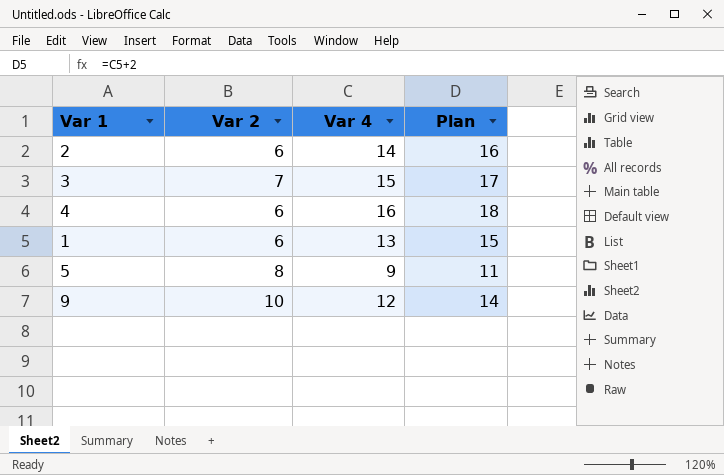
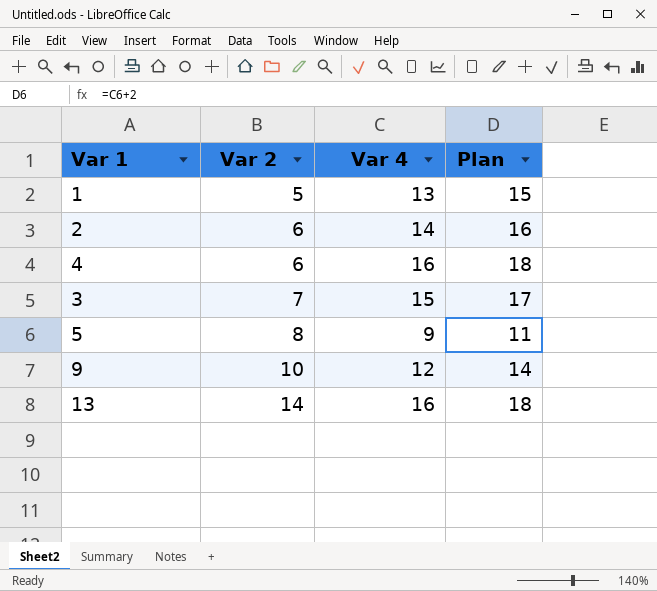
row order: none -> Var 2 ascending
1 | Var 2: 6 -> 5
row 13: none -> 14 | 16 | 18

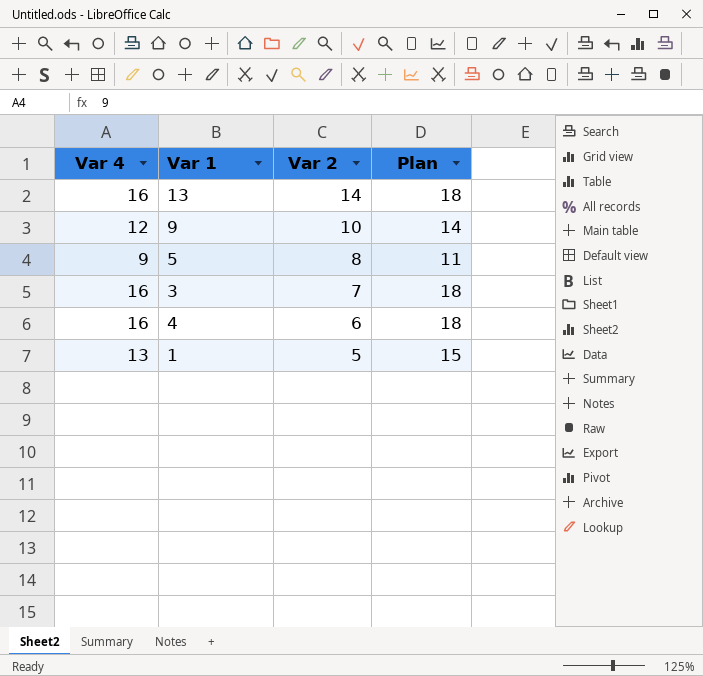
row order: Var 2 ascending -> Var 2 descending
column Var 4 | position: 3 -> 1
row 2: 6 | 14 | 16 -> none
3 | Var 4: 15 -> 16
3 | Plan: 17 -> 18

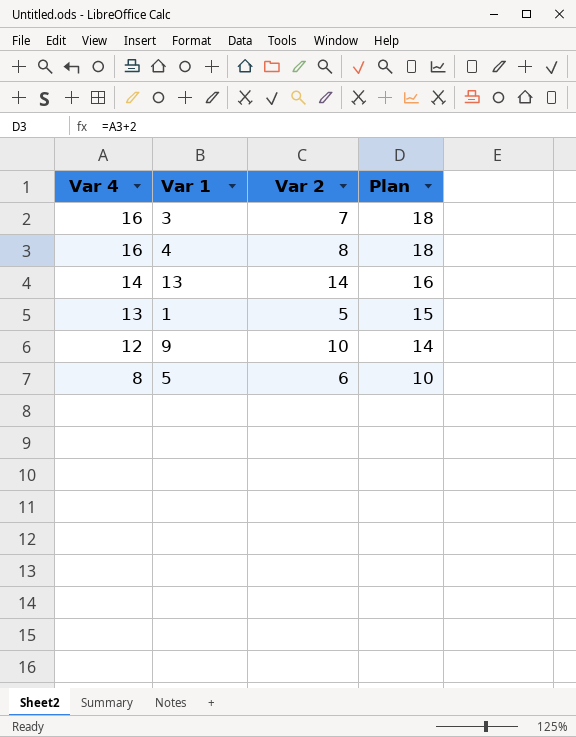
row order: Var 2 descending -> Var 4 descending
4 | Var 2: 6 -> 8
13 | Var 4: 16 -> 14
13 | Plan: 18 -> 16
5 | Var 4: 9 -> 8
5 | Var 2: 8 -> 6
5 | Plan: 11 -> 10

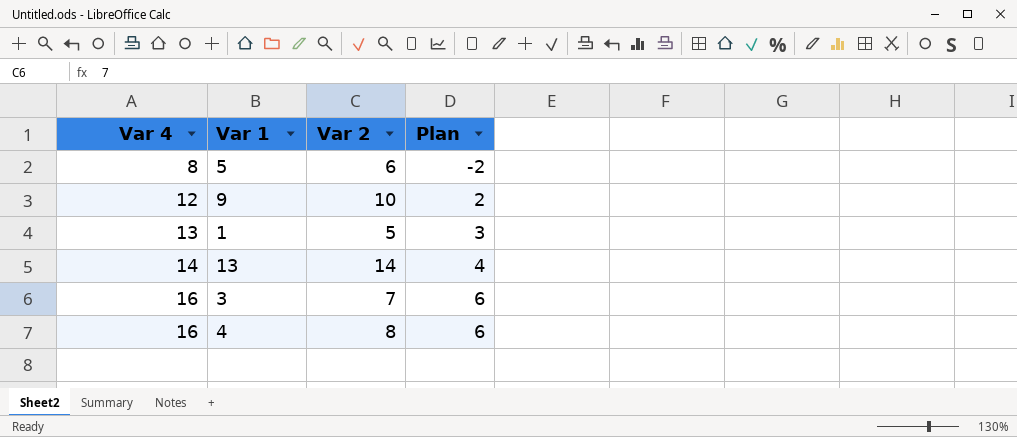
row order: Var 4 descending -> Var 4 ascending
column Plan | formula: [Var 4] + 2 -> [Var 4] - 10

